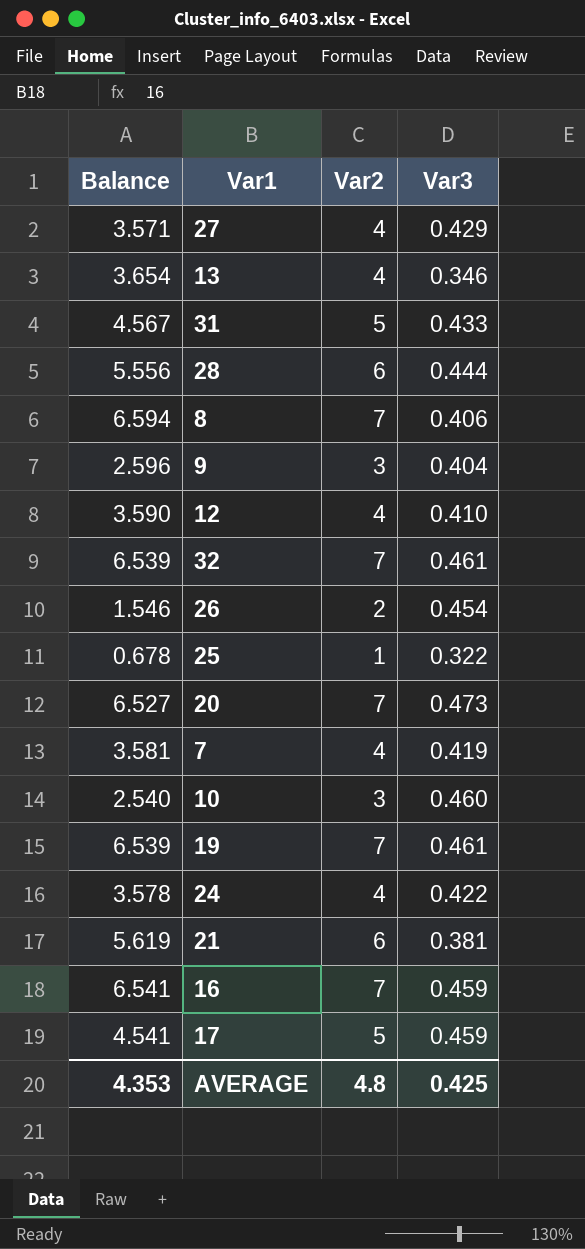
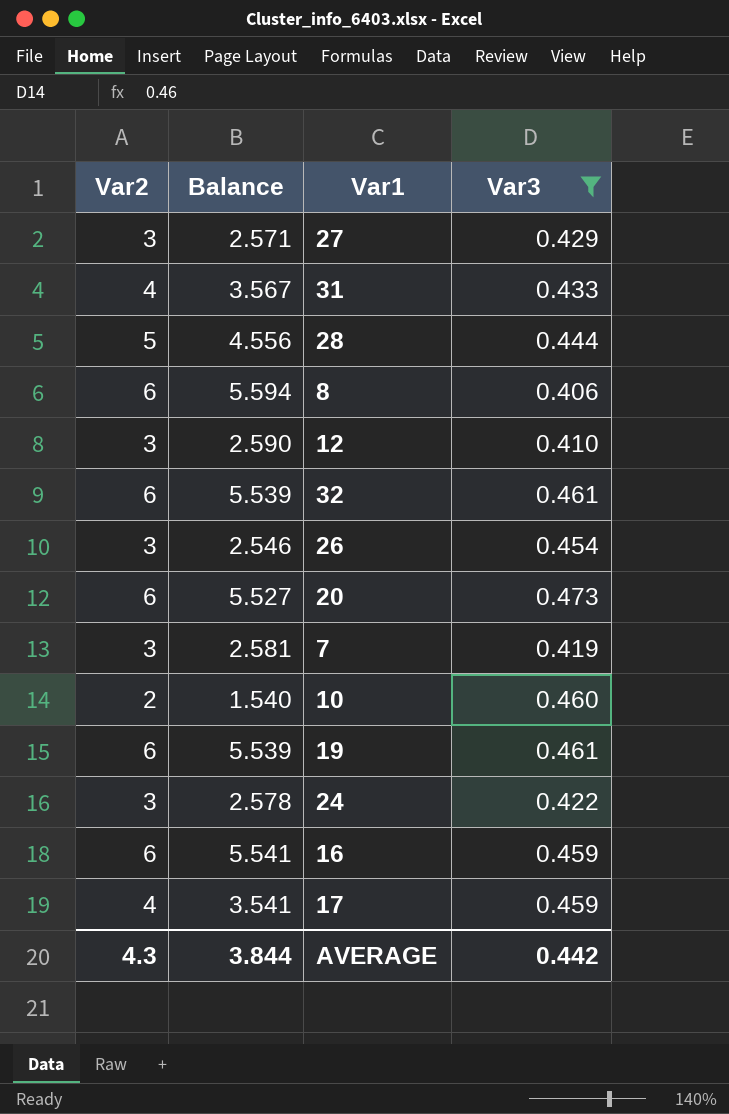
filter: none -> Var3 >= 0.406
column Var2 | position: 3 -> 1
27 | Var2: 4 -> 3
27 | Balance: 3.571 -> 2.571
31 | Var2: 5 -> 4
31 | Balance: 4.567 -> 3.567
28 | Var2: 6 -> 5
28 | Balance: 5.556 -> 4.556
8 | Var2: 7 -> 6
8 | Balance: 6.594 -> 5.594
12 | Var2: 4 -> 3
12 | Balance: 3.590 -> 2.590
32 | Var2: 7 -> 6
32 | Balance: 6.539 -> 5.539
26 | Var2: 2 -> 3
26 | Balance: 1.546 -> 2.546
20 | Var2: 7 -> 6
20 | Balance: 6.527 -> 5.527
7 | Var2: 4 -> 3
7 | Balance: 3.581 -> 2.581
10 | Var2: 3 -> 2
10 | Balance: 2.540 -> 1.540
19 | Var2: 7 -> 6
19 | Balance: 6.539 -> 5.539
24 | Var2: 4 -> 3
24 | Balance: 3.578 -> 2.578
16 | Var2: 7 -> 6
16 | Balance: 6.541 -> 5.541
17 | Var2: 5 -> 4
17 | Balance: 4.541 -> 3.541
AVERAGE | Var2: 4.8 -> 4.3
AVERAGE | Balance: 4.353 -> 3.844
AVERAGE | Var3: 0.425 -> 0.442

